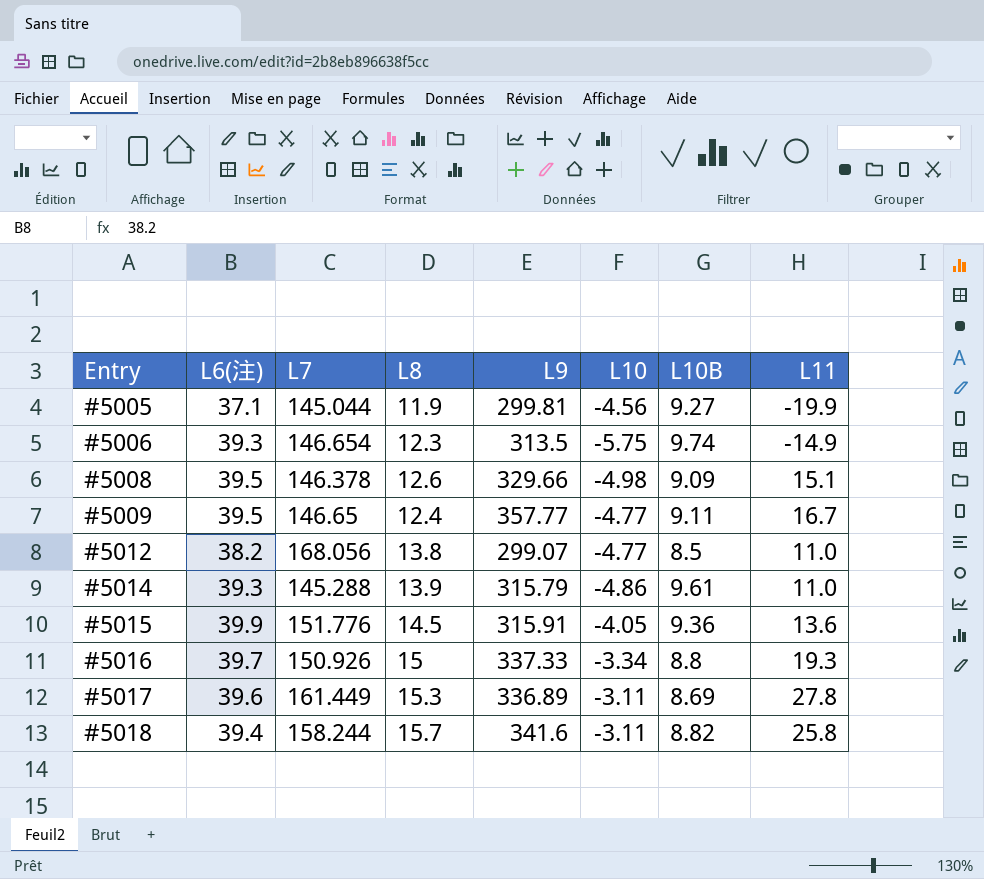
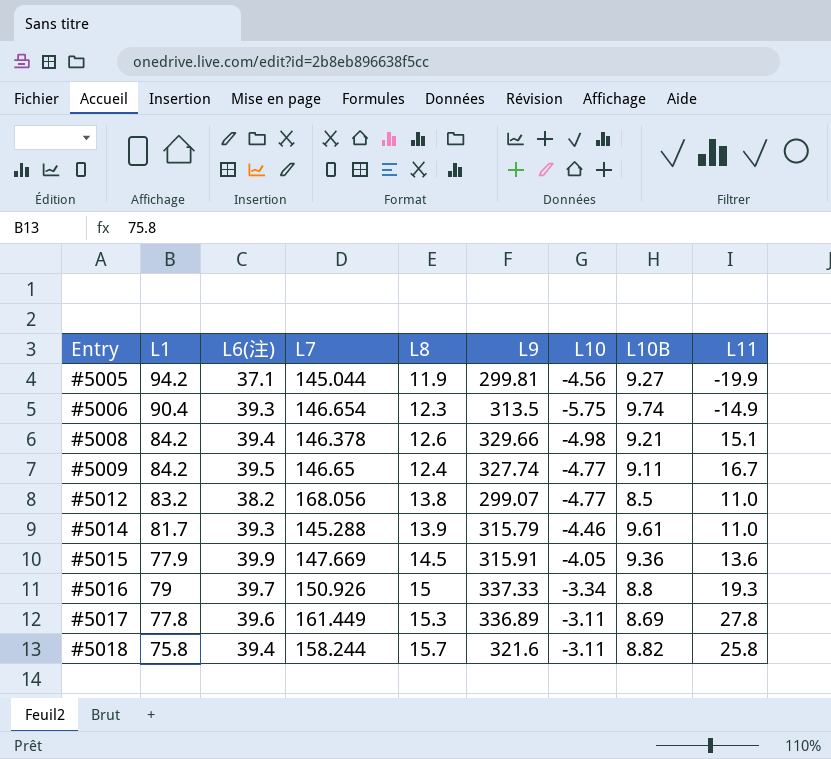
column L1 | position: none -> 2
#5008 | L6(注): 39.5 -> 39.4
#5008 | L10B: 9.09 -> 9.21
#5009 | L9: 357.77 -> 327.74
#5014 | L10: -4.86 -> -4.46
#5015 | L7: 151.776 -> 147.669
#5018 | L9: 341.6 -> 321.6

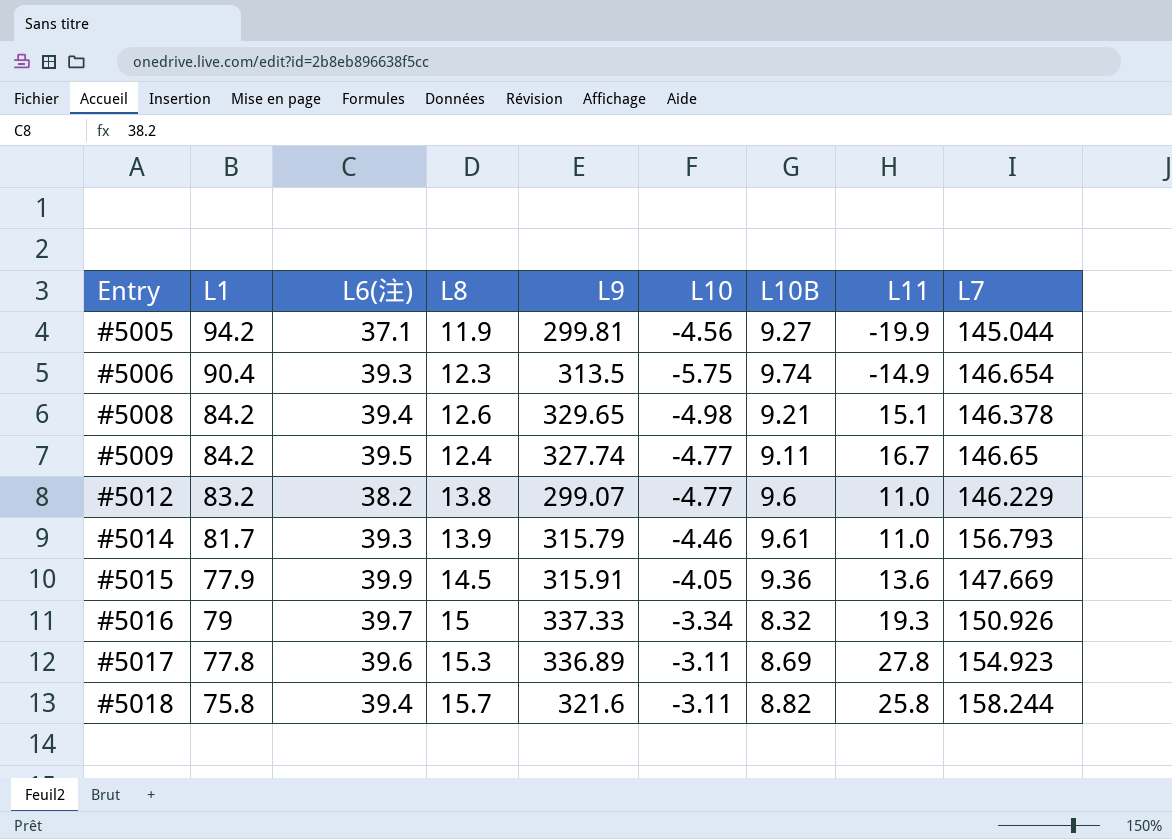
column L7 | position: 4 -> 9
#5008 | L9: 329.66 -> 329.65
#5012 | L10B: 8.5 -> 9.6
#5012 | L7: 168.056 -> 146.229
#5014 | L7: 145.288 -> 156.793
#5016 | L10B: 8.8 -> 8.32
#5017 | L7: 161.449 -> 154.923

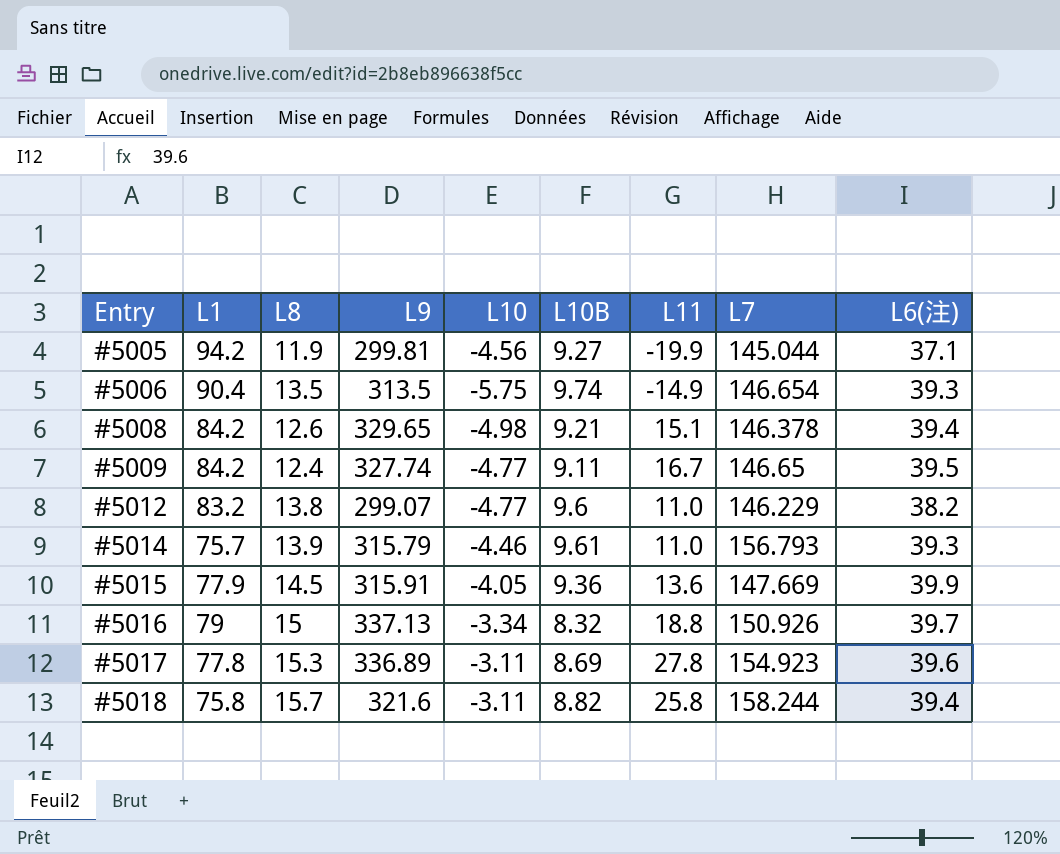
column L6(注) | position: 3 -> 9
#5006 | L8: 12.3 -> 13.5
#5014 | L1: 81.7 -> 75.7
#5016 | L9: 337.33 -> 337.13
#5016 | L11: 19.3 -> 18.8

